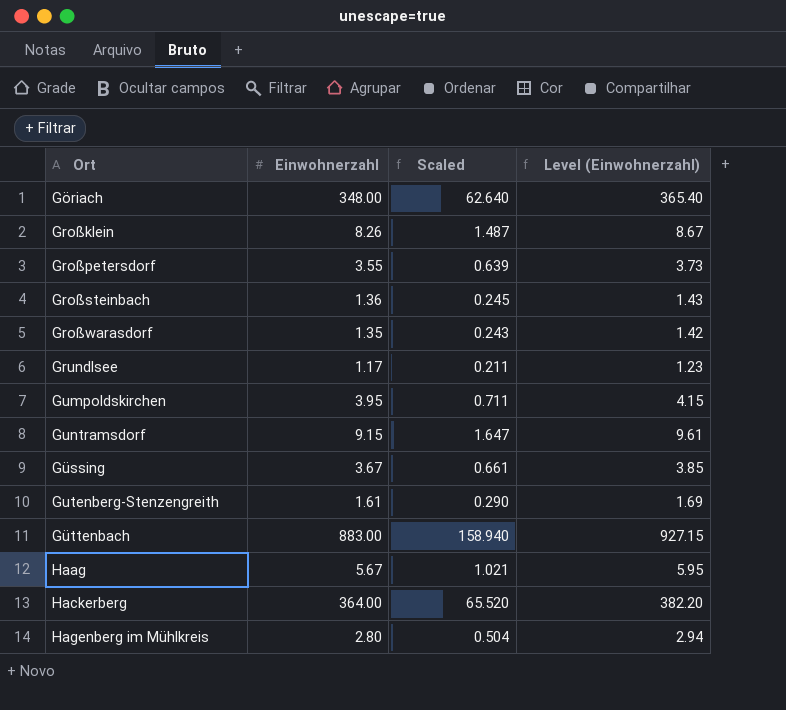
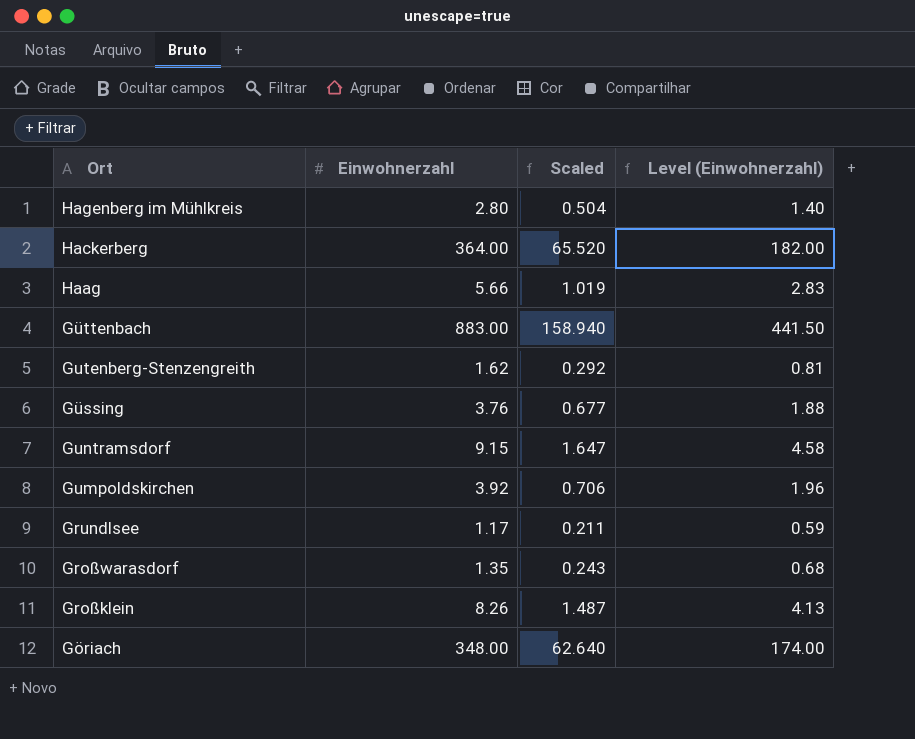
row order: Ort ascending -> Ort descending
column Level (Einwohnerzahl) | formula: [Einwohnerzahl] * 1.05 -> [Einwohnerzahl] * 0.5
row Großpetersdorf: 3.55 | 0.639 | 3.73 -> none
row Großsteinbach: 1.36 | 0.245 | 1.43 -> none
Haag | Einwohnerzahl: 5.67 -> 5.66
Haag | Scaled: 1.021 -> 1.019
Gutenberg-Stenzengreith | Einwohnerzahl: 1.61 -> 1.62
Gutenberg-Stenzengreith | Scaled: 0.290 -> 0.292
Güssing | Einwohnerzahl: 3.67 -> 3.76
Güssing | Scaled: 0.661 -> 0.677
Gumpoldskirchen | Einwohnerzahl: 3.95 -> 3.92
Gumpoldskirchen | Scaled: 0.711 -> 0.706

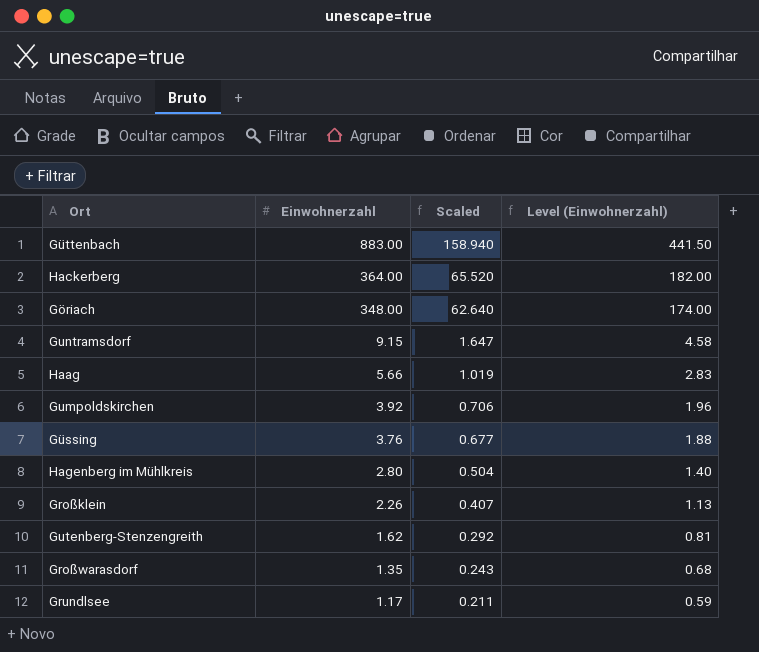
row order: Ort descending -> Einwohnerzahl descending
Großklein | Einwohnerzahl: 8.26 -> 2.26
Großklein | Scaled: 1.487 -> 0.407
Großklein | Level (Einwohnerzahl): 4.13 -> 1.13

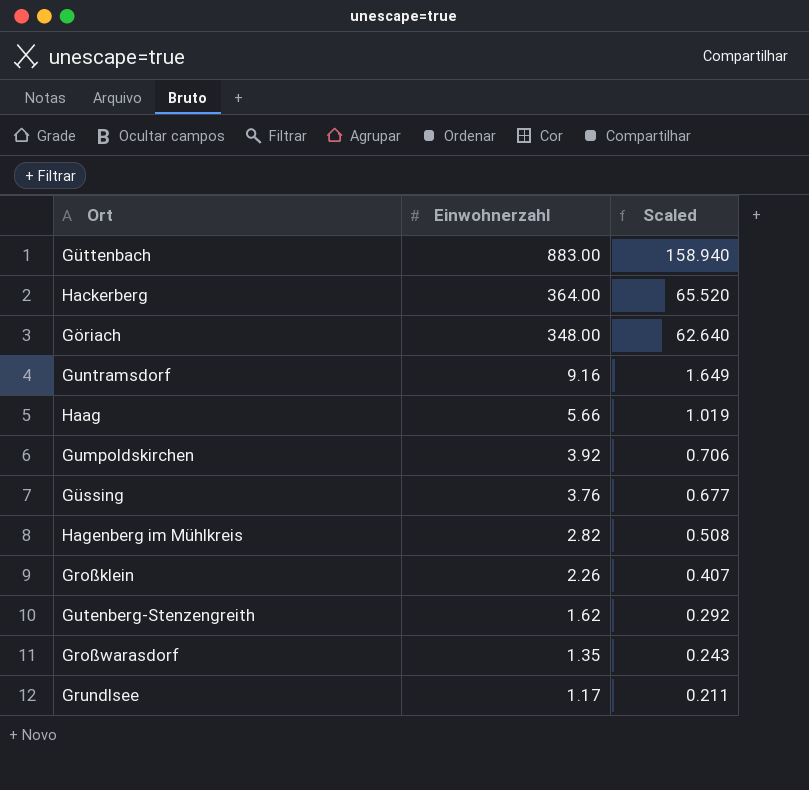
column Level (Einwohnerzahl) | formula: [Einwohnerzahl] * 0.5 -> none
Guntramsdorf | Einwohnerzahl: 9.15 -> 9.16
Guntramsdorf | Scaled: 1.647 -> 1.649
Hagenberg im Mühlkreis | Einwohnerzahl: 2.80 -> 2.82
Hagenberg im Mühlkreis | Scaled: 0.504 -> 0.508

